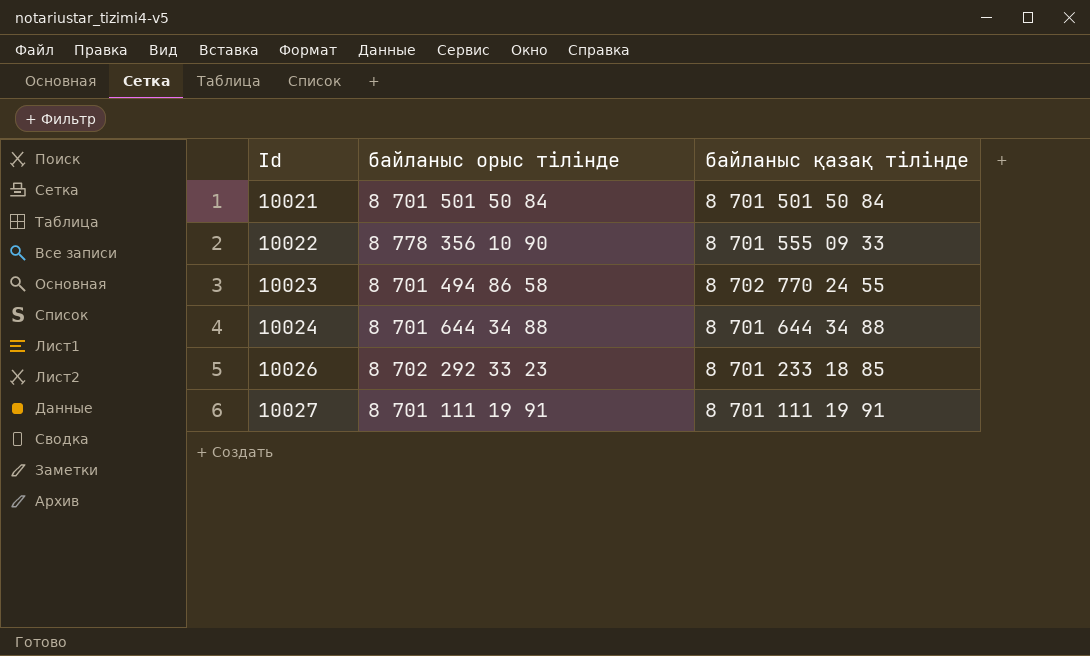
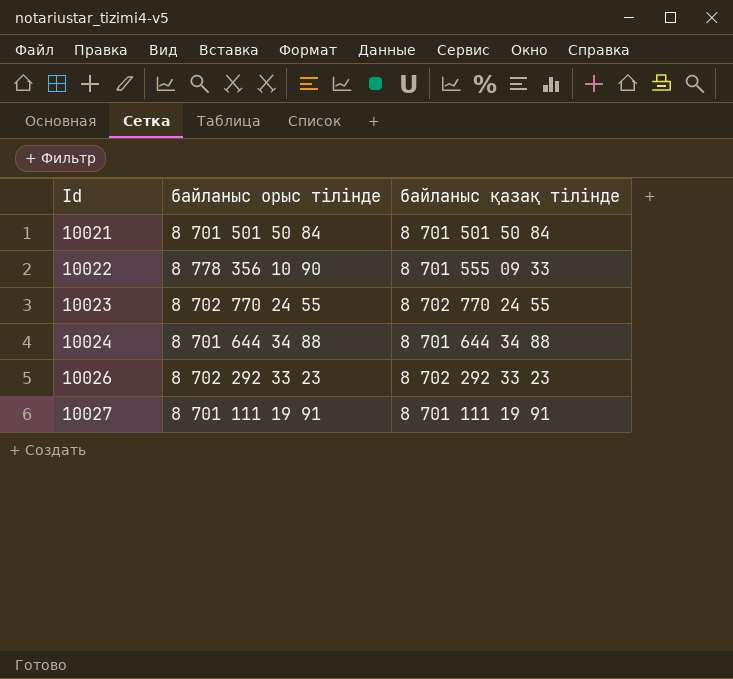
10023 | байланыс орыс тілінде: 8 701 494 86 58 -> 8 702 770 24 55
10026 | байланыс қазақ тілінде: 8 701 233 18 85 -> 8 702 292 33 23

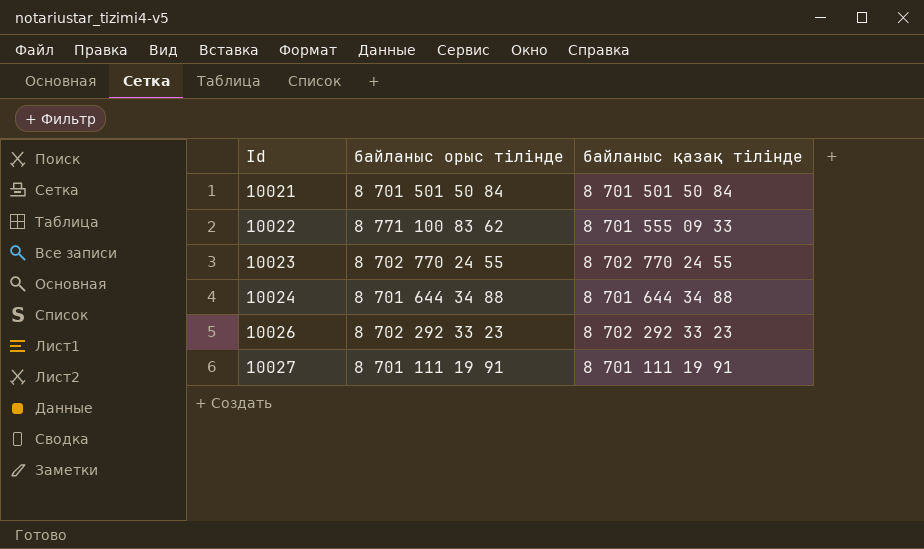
10022 | байланыс орыс тілінде: 8 778 356 10 90 -> 8 771 100 83 62

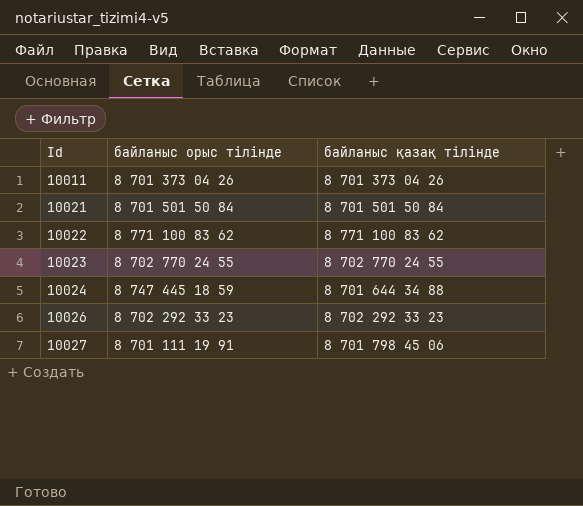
row 10011: none -> 8 701 373 04 26 | 8 701 373 04 26
10022 | байланыс қазақ тілінде: 8 701 555 09 33 -> 8 771 100 83 62
10024 | байланыс орыс тілінде: 8 701 644 34 88 -> 8 747 445 18 59
10027 | байланыс қазақ тілінде: 8 701 111 19 91 -> 8 701 798 45 06

